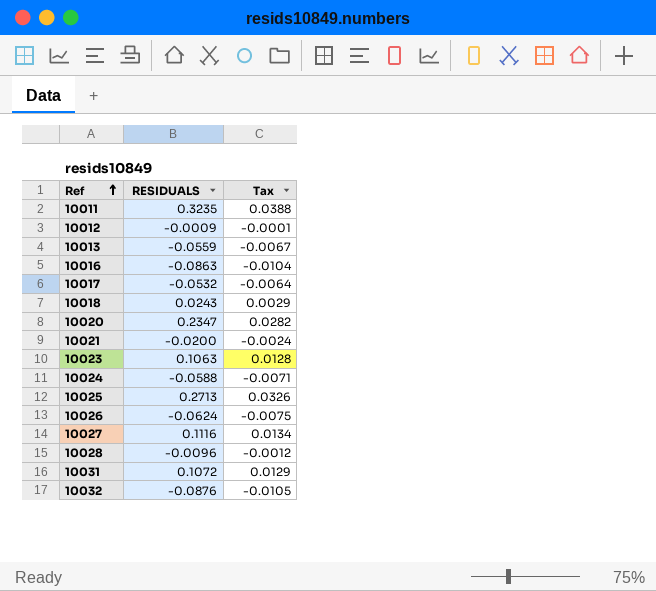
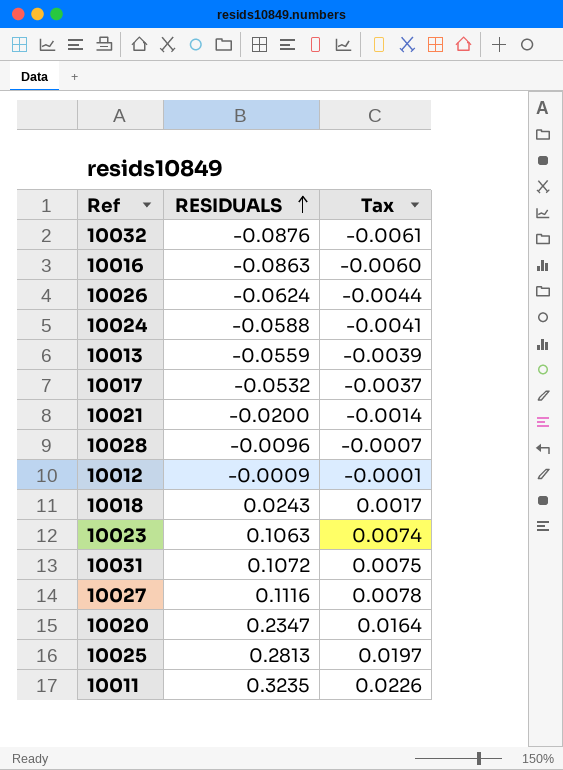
row order: Ref ascending -> RESIDUALS ascending
column Tax | formula: [RESIDUALS] * 0.12 -> [RESIDUALS] * 0.07
10025 | RESIDUALS: 0.2713 -> 0.2813

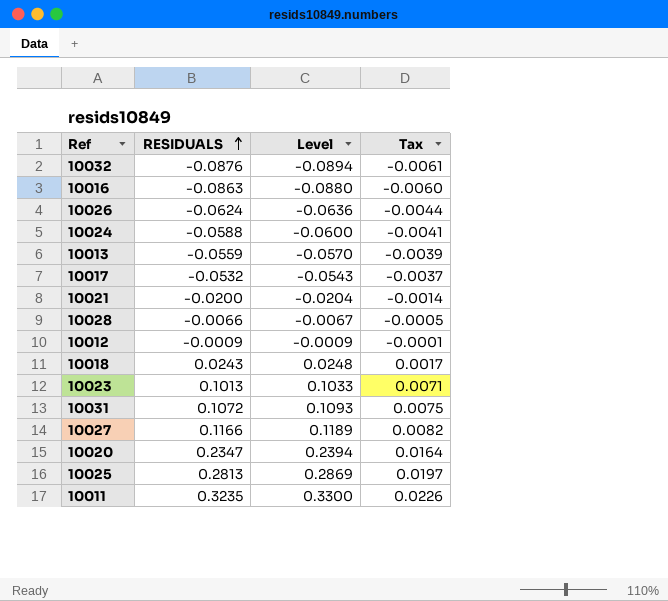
column Level | formula: none -> [RESIDUALS] * 1.02
10028 | RESIDUALS: -0.0096 -> -0.0066
10028 | Tax: -0.0007 -> -0.0005
10023 | RESIDUALS: 0.1063 -> 0.1013
10023 | Tax: 0.0074 -> 0.0071
10027 | RESIDUALS: 0.1116 -> 0.1166
10027 | Tax: 0.0078 -> 0.0082

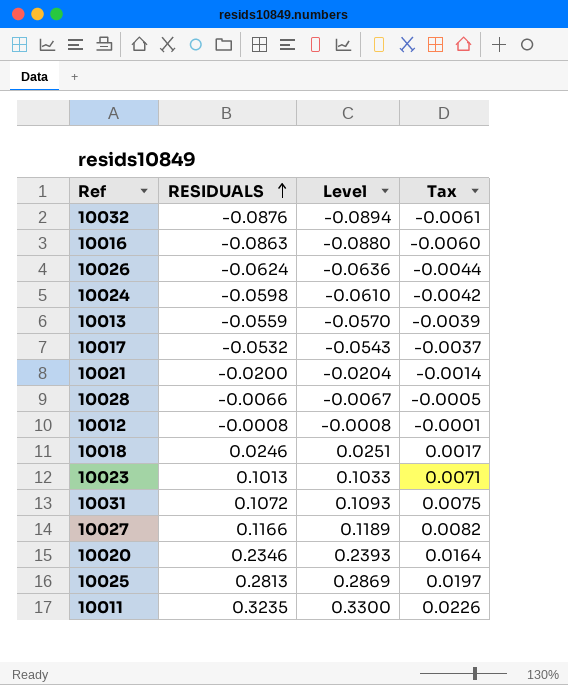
10024 | RESIDUALS: -0.0588 -> -0.0598
10024 | Level: -0.0600 -> -0.0610
10024 | Tax: -0.0041 -> -0.0042
10012 | RESIDUALS: -0.0009 -> -0.0008
10012 | Level: -0.0009 -> -0.0008
10018 | RESIDUALS: 0.0243 -> 0.0246
10018 | Level: 0.0248 -> 0.0251
10020 | RESIDUALS: 0.2347 -> 0.2346
10020 | Level: 0.2394 -> 0.2393

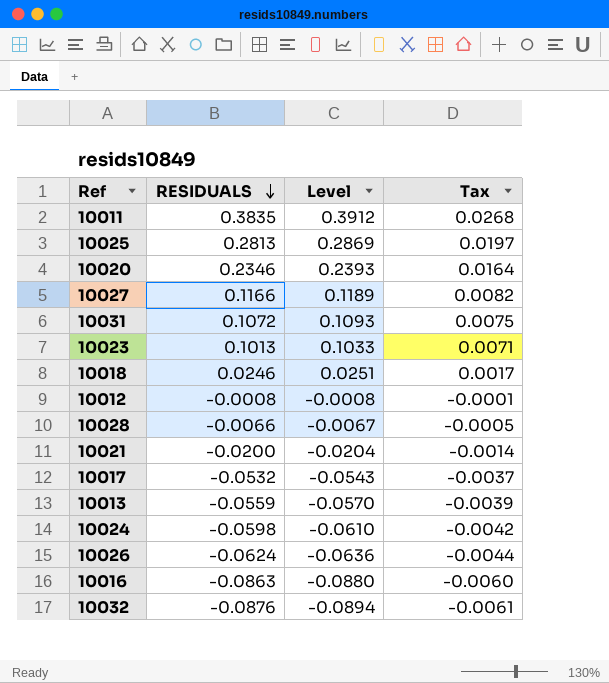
row order: RESIDUALS ascending -> RESIDUALS descending
10011 | RESIDUALS: 0.3235 -> 0.3835
10011 | Level: 0.3300 -> 0.3912
10011 | Tax: 0.0226 -> 0.0268

